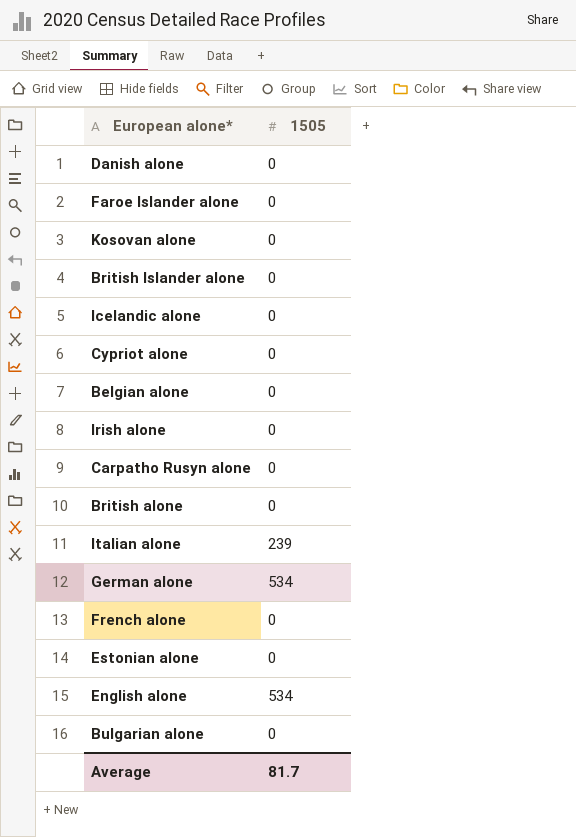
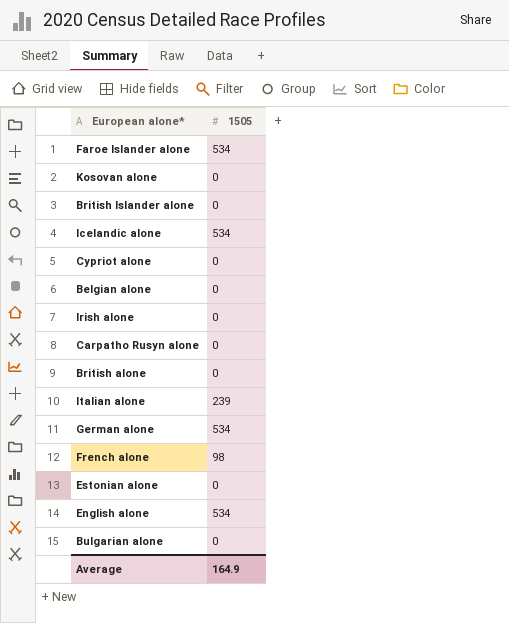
row Danish alone: 0 -> none
Faroe Islander alone | 1505: 0 -> 534
Icelandic alone | 1505: 0 -> 534
French alone | 1505: 0 -> 98
Average | 1505: 81.7 -> 164.9

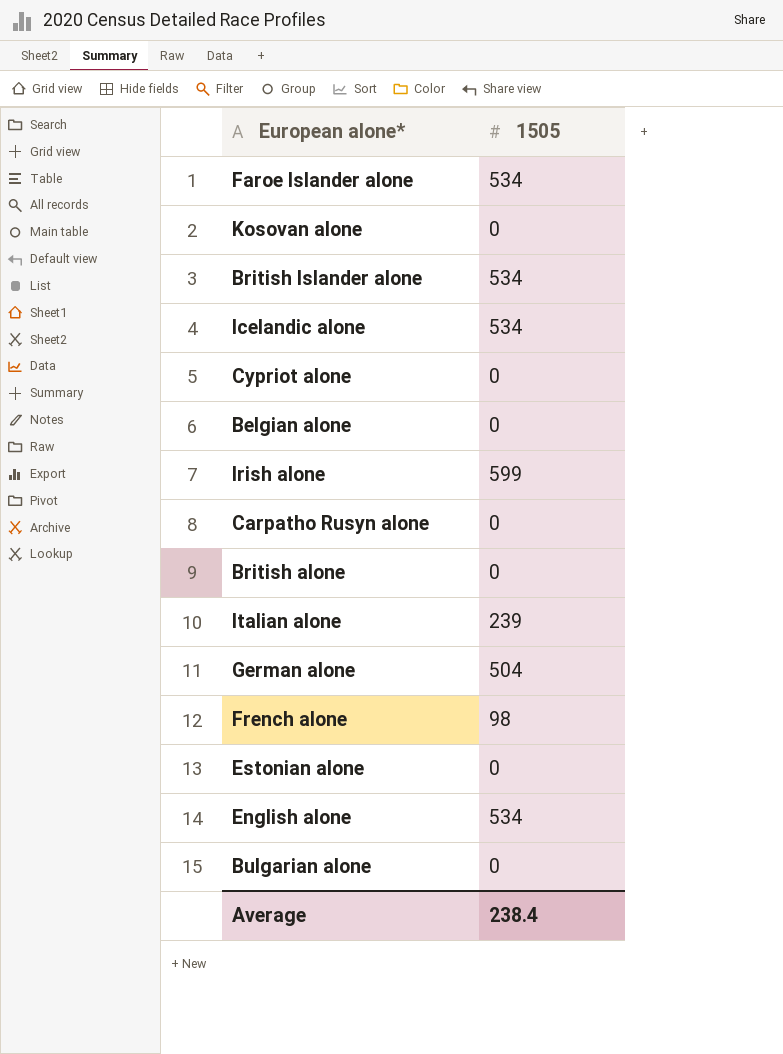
British Islander alone | 1505: 0 -> 534
Irish alone | 1505: 0 -> 599
German alone | 1505: 534 -> 504
Average | 1505: 164.9 -> 238.4

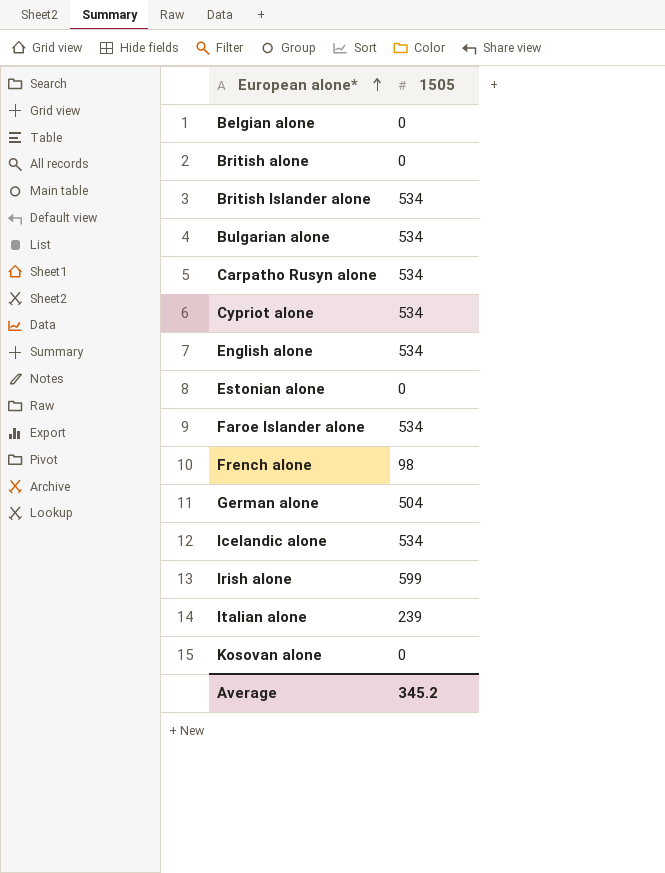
row order: none -> European alone* ascending
Bulgarian alone | 1505: 0 -> 534
Carpatho Rusyn alone | 1505: 0 -> 534
Cypriot alone | 1505: 0 -> 534
Average | 1505: 238.4 -> 345.2

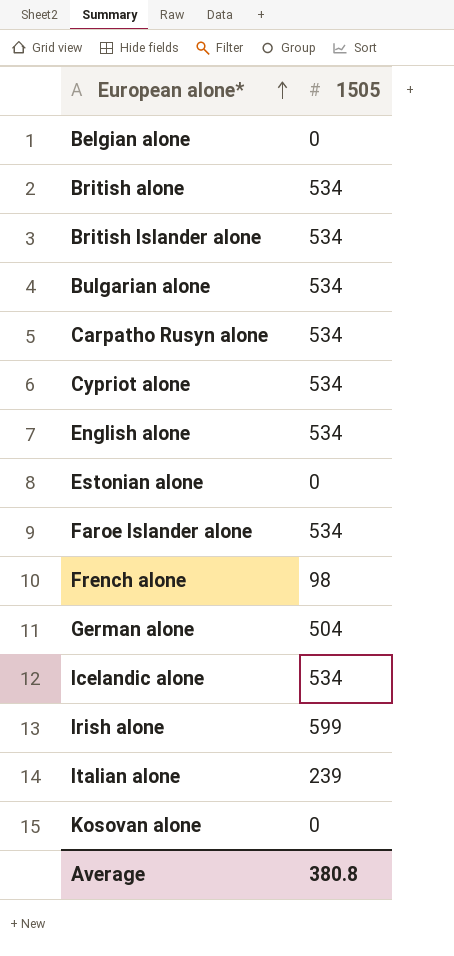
British alone | 1505: 0 -> 534
Average | 1505: 345.2 -> 380.8

